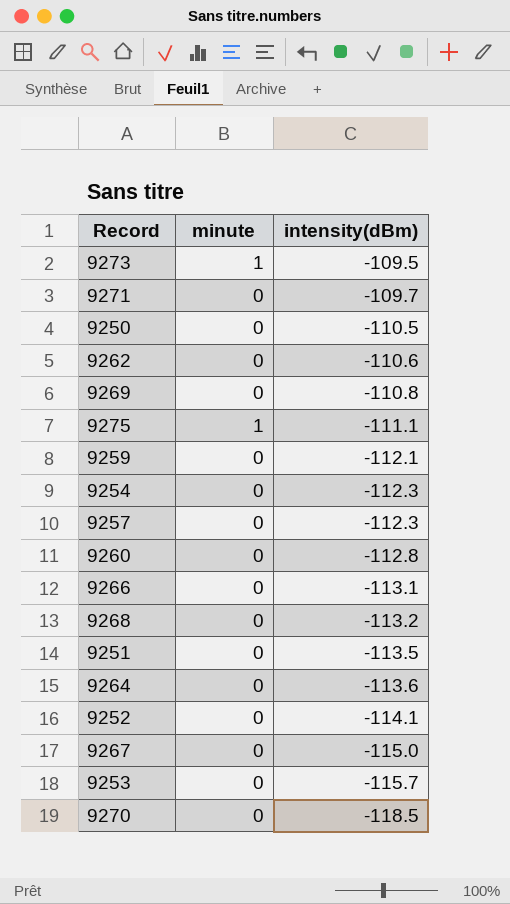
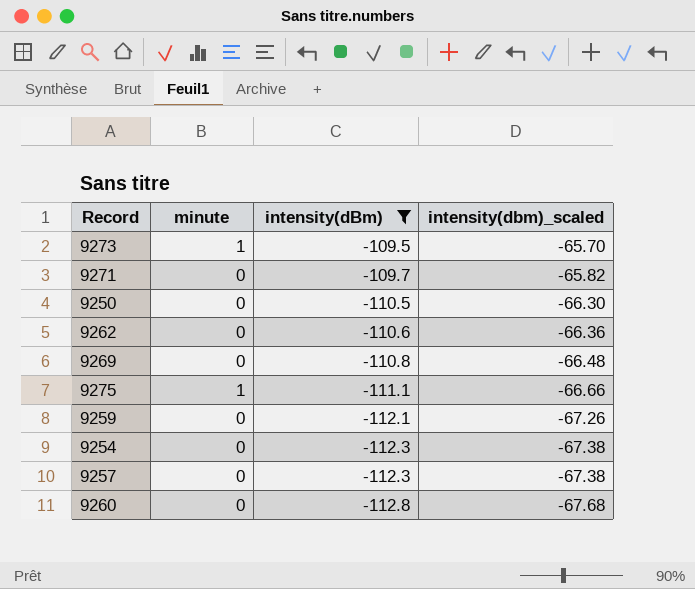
filter: none -> intensity(dBm) >= -112.8
column intensity(dbm)_scaled | formula: none -> [intensity(dBm)] * 0.6

